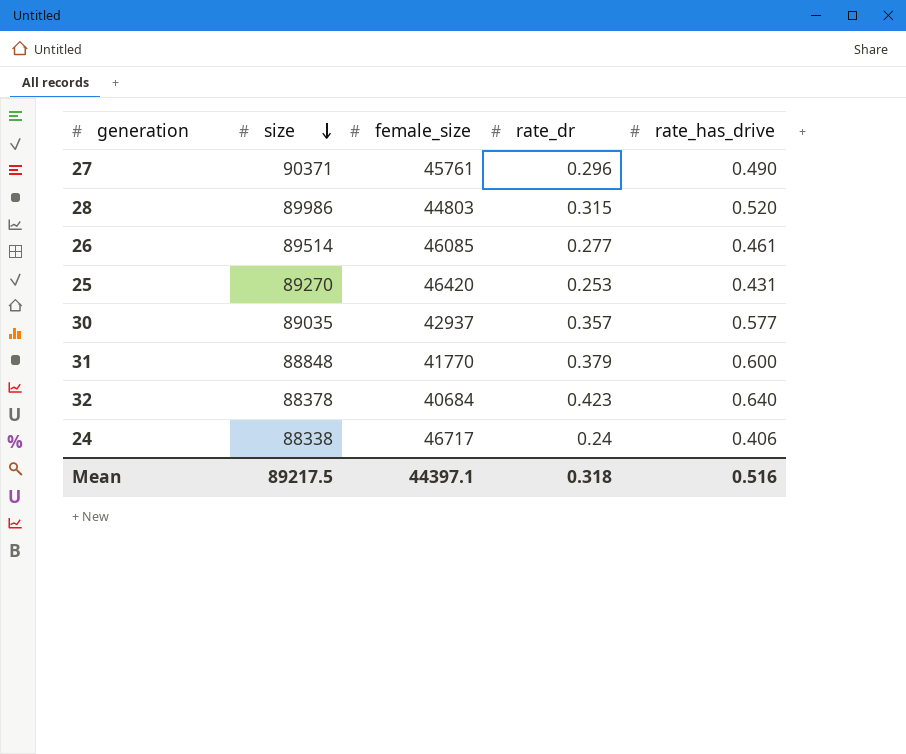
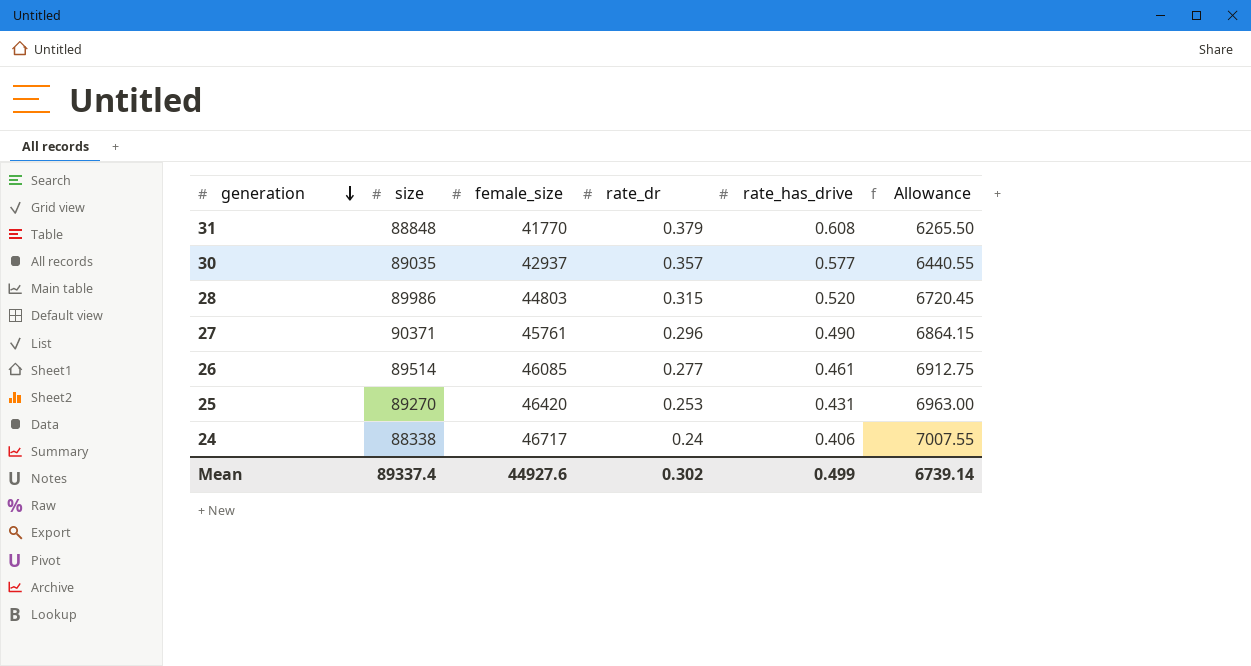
row order: size descending -> generation descending
column Allowance | formula: none -> [female_size] * 0.15
row 32: 88378 | 40684 | 0.423 | 0.640 -> none
31 | rate_has_drive: 0.600 -> 0.608
Mean | size: 89217.5 -> 89337.4
Mean | female_size: 44397.1 -> 44927.6
Mean | rate_dr: 0.318 -> 0.302
Mean | rate_has_drive: 0.516 -> 0.499

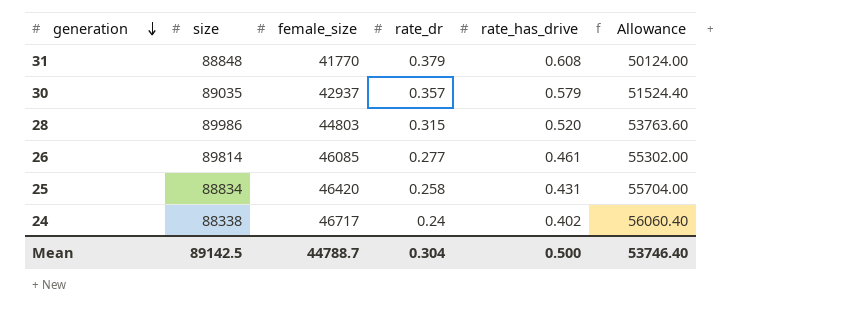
column Allowance | formula: [female_size] * 0.15 -> [female_size] * 1.2
row 27: 90371 | 45761 | 0.296 | 0.490 | 6864.15 -> none
30 | rate_has_drive: 0.577 -> 0.579
26 | size: 89514 -> 89814
25 | size: 89270 -> 88834
25 | rate_dr: 0.253 -> 0.258
24 | rate_has_drive: 0.406 -> 0.402
Mean | size: 89337.4 -> 89142.5
Mean | female_size: 44927.6 -> 44788.7
Mean | rate_dr: 0.302 -> 0.304
Mean | rate_has_drive: 0.499 -> 0.500
Mean | Allowance: 6739.14 -> 53746.40

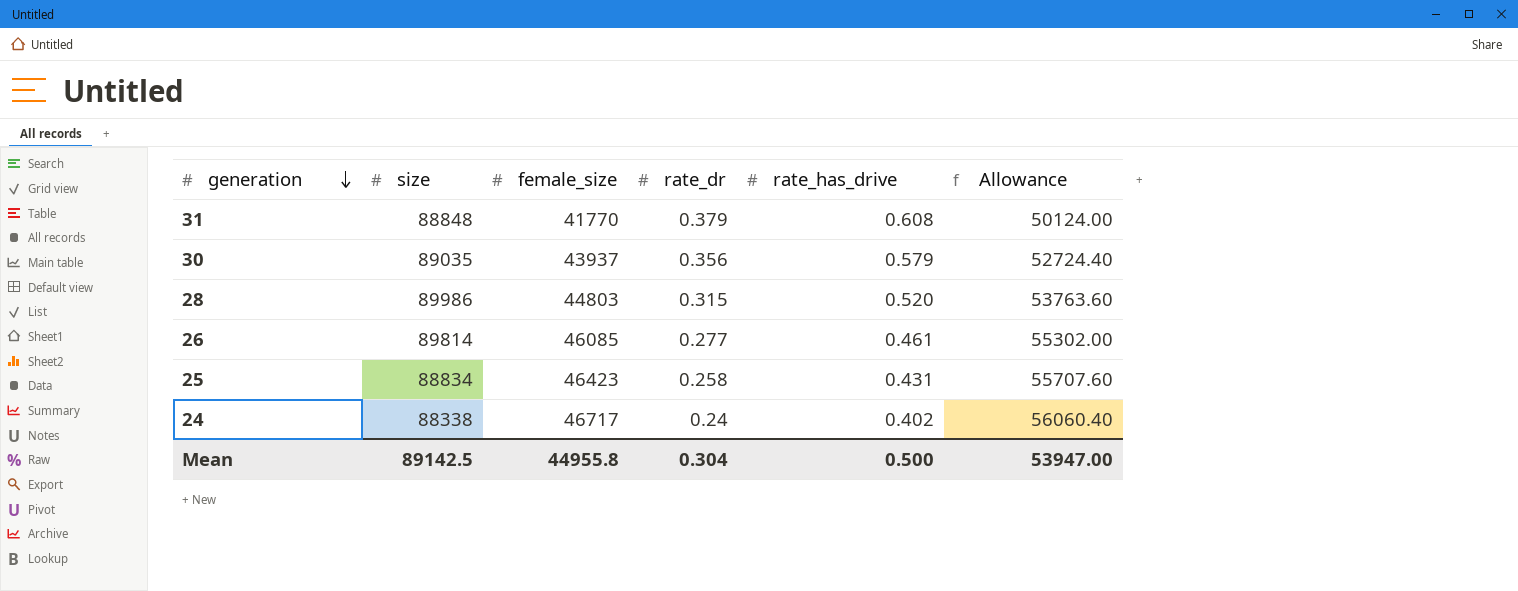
30 | female_size: 42937 -> 43937
30 | rate_dr: 0.357 -> 0.356
30 | Allowance: 51524.40 -> 52724.40
25 | female_size: 46420 -> 46423
25 | Allowance: 55704.00 -> 55707.60
Mean | female_size: 44788.7 -> 44955.8
Mean | Allowance: 53746.40 -> 53947.00

